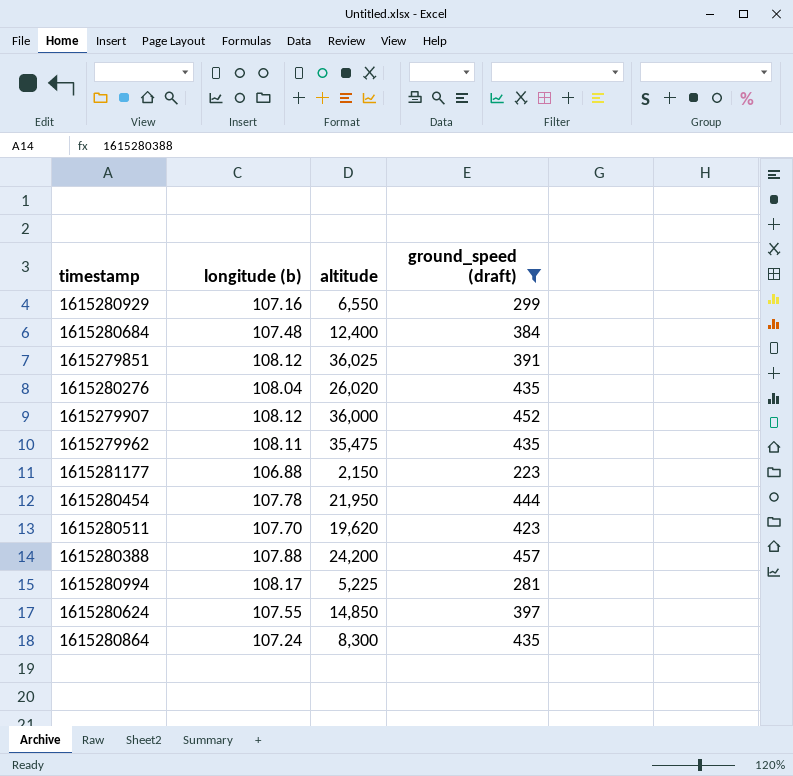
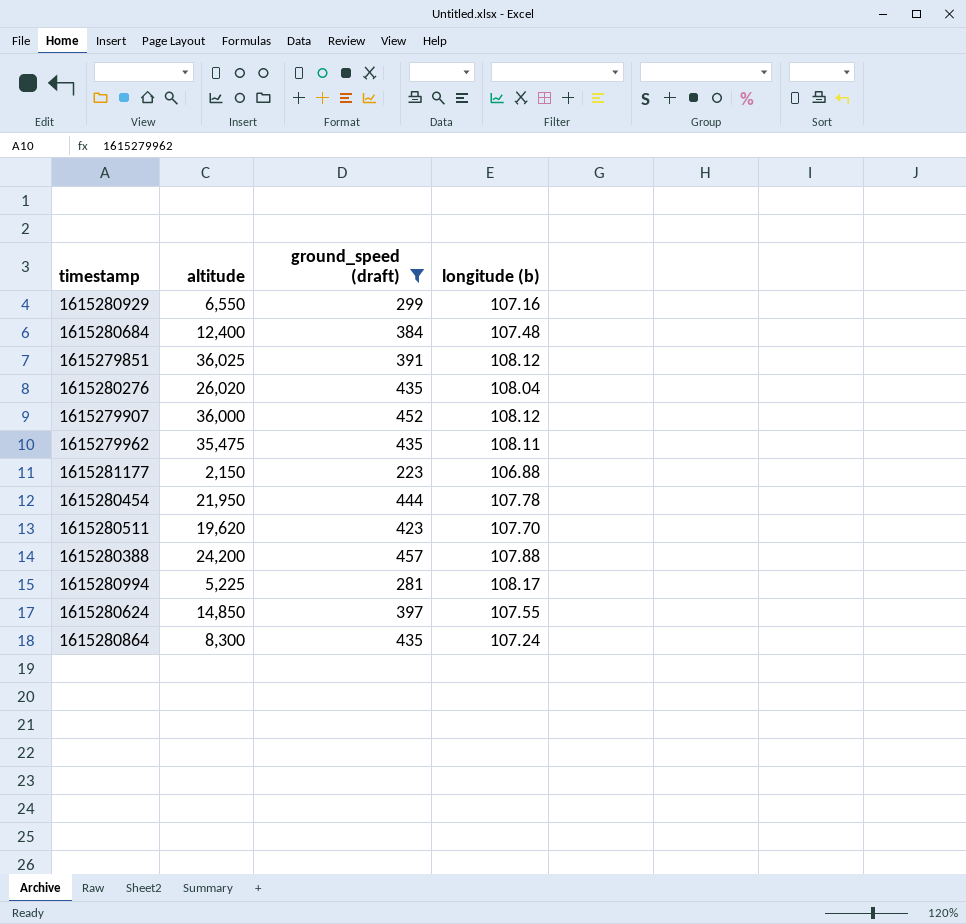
column longitude (b) | position: 2 -> 4

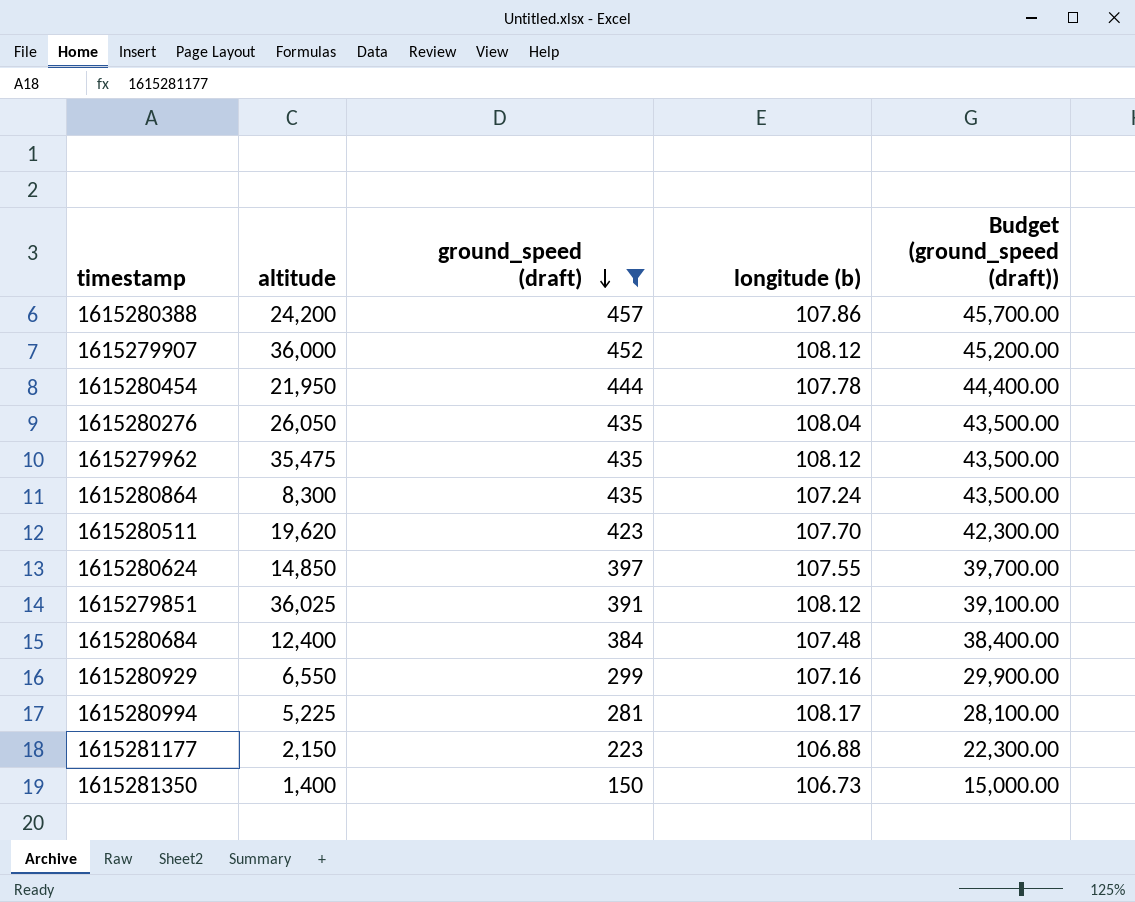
row order: none -> ground_speed (draft) descending
column Budget (ground_speed (draft)) | formula: none -> [ground_speed (draft)] * 100
1615280388 | longitude (b): 107.88 -> 107.86
1615280276 | altitude: 26,020 -> 26,050
1615279962 | longitude (b): 108.11 -> 108.12
row 1615281350: none -> 1,400 | 150 | 106.73 | 15,000.00

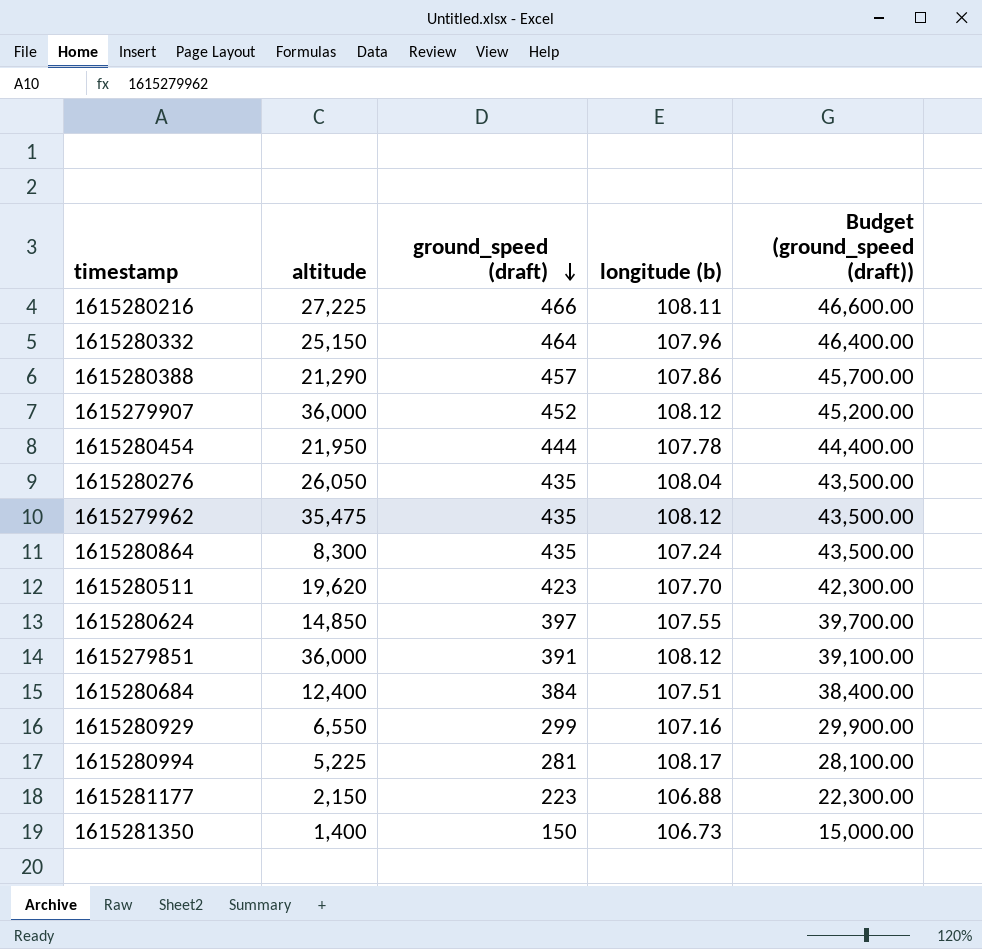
filter: ground_speed (draft) <= 457 -> none
1615280388 | altitude: 24,200 -> 21,290
1615279851 | altitude: 36,025 -> 36,000
1615280684 | longitude (b): 107.48 -> 107.51

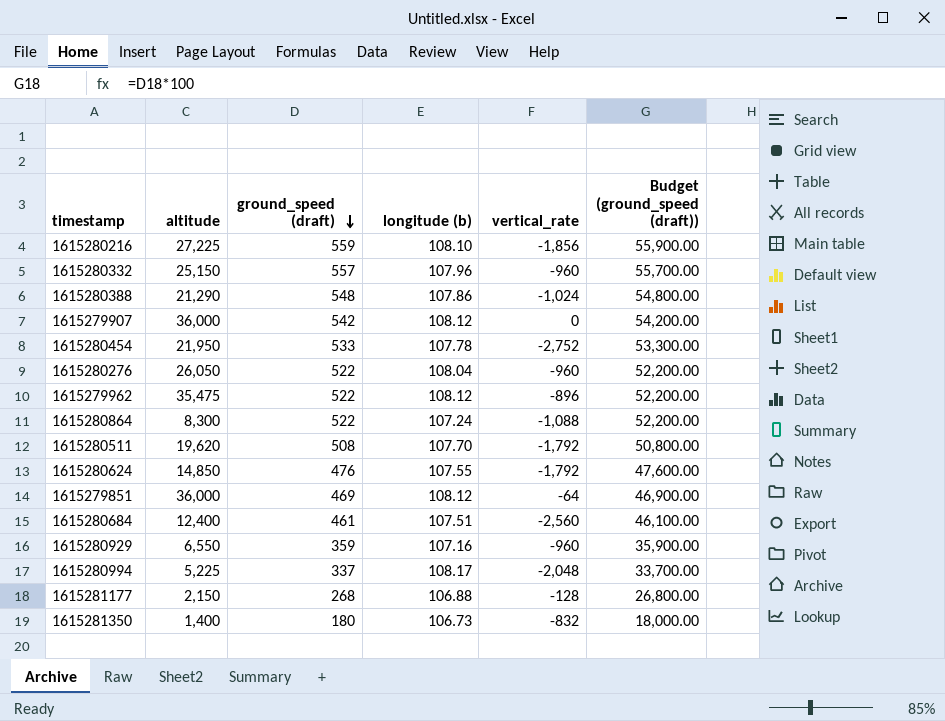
column vertical_rate | position: none -> 5
1615280216 | ground_speed (draft): 466 -> 559
1615280216 | longitude (b): 108.11 -> 108.10
1615280216 | Budget (ground_speed (draft)): 46,600.00 -> 55,900.00
1615280332 | ground_speed (draft): 464 -> 557
1615280332 | Budget (ground_speed (draft)): 46,400.00 -> 55,700.00
1615280388 | ground_speed (draft): 457 -> 548
1615280388 | Budget (ground_speed (draft)): 45,700.00 -> 54,800.00
1615279907 | ground_speed (draft): 452 -> 542
1615279907 | Budget (ground_speed (draft)): 45,200.00 -> 54,200.00
1615280454 | ground_speed (draft): 444 -> 533
1615280454 | Budget (ground_speed (draft)): 44,400.00 -> 53,300.00
1615280276 | ground_speed (draft): 435 -> 522
1615280276 | Budget (ground_speed (draft)): 43,500.00 -> 52,200.00
1615279962 | ground_speed (draft): 435 -> 522
1615279962 | Budget (ground_speed (draft)): 43,500.00 -> 52,200.00
1615280864 | ground_speed (draft): 435 -> 522
1615280864 | Budget (ground_speed (draft)): 43,500.00 -> 52,200.00
1615280511 | ground_speed (draft): 423 -> 508
1615280511 | Budget (ground_speed (draft)): 42,300.00 -> 50,800.00
1615280624 | ground_speed (draft): 397 -> 476
1615280624 | Budget (ground_speed (draft)): 39,700.00 -> 47,600.00
1615279851 | ground_speed (draft): 391 -> 469
1615279851 | Budget (ground_speed (draft)): 39,100.00 -> 46,900.00
1615280684 | ground_speed (draft): 384 -> 461
1615280684 | Budget (ground_speed (draft)): 38,400.00 -> 46,100.00
1615280929 | ground_speed (draft): 299 -> 359
1615280929 | Budget (ground_speed (draft)): 29,900.00 -> 35,900.00
1615280994 | ground_speed (draft): 281 -> 337
1615280994 | Budget (ground_speed (draft)): 28,100.00 -> 33,700.00
1615281177 | ground_speed (draft): 223 -> 268
1615281177 | Budget (ground_speed (draft)): 22,300.00 -> 26,800.00
1615281350 | ground_speed (draft): 150 -> 180
1615281350 | Budget (ground_speed (draft)): 15,000.00 -> 18,000.00

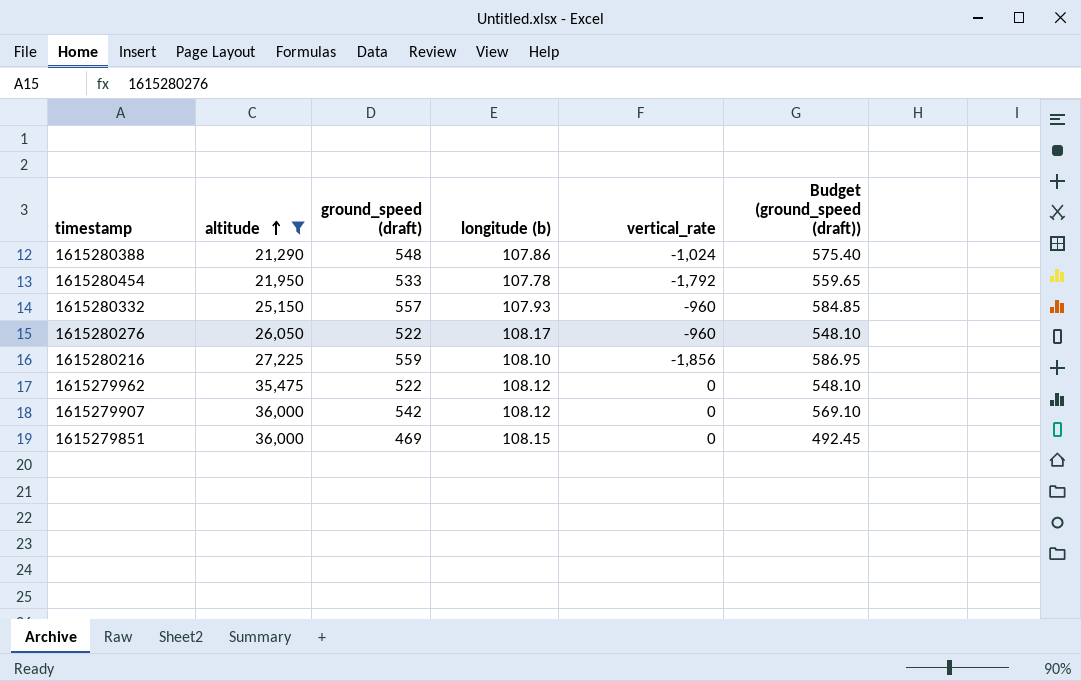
filter: none -> altitude >= 21,290
row order: ground_speed (draft) descending -> altitude ascending
column Budget (ground_speed (draft)) | formula: [ground_speed (draft)] * 100 -> [ground_speed (draft)] * 1.05
1615280454 | vertical_rate: -2,752 -> -1,792
1615280332 | longitude (b): 107.96 -> 107.93
1615280276 | longitude (b): 108.04 -> 108.17
1615279962 | vertical_rate: -896 -> 0
1615279851 | longitude (b): 108.12 -> 108.15
1615279851 | vertical_rate: -64 -> 0

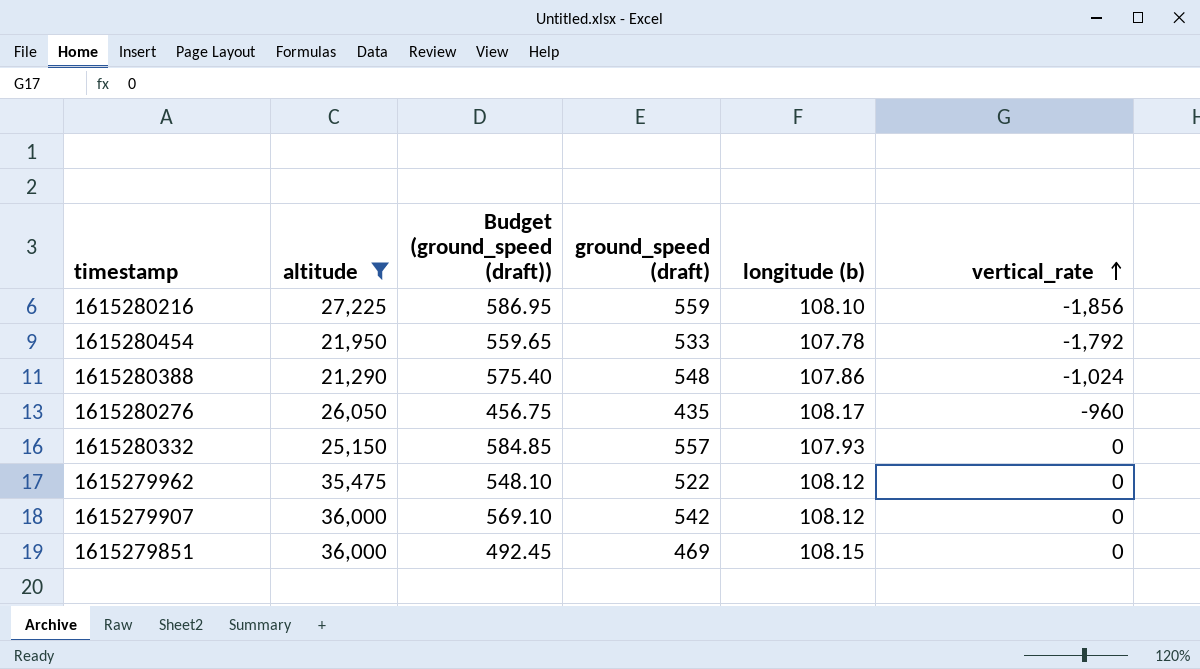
row order: altitude ascending -> vertical_rate ascending
column Budget (ground_speed (draft)) | position: 6 -> 3
1615280276 | Budget (ground_speed (draft)): 548.10 -> 456.75
1615280276 | ground_speed (draft): 522 -> 435
1615280332 | vertical_rate: -960 -> 0

